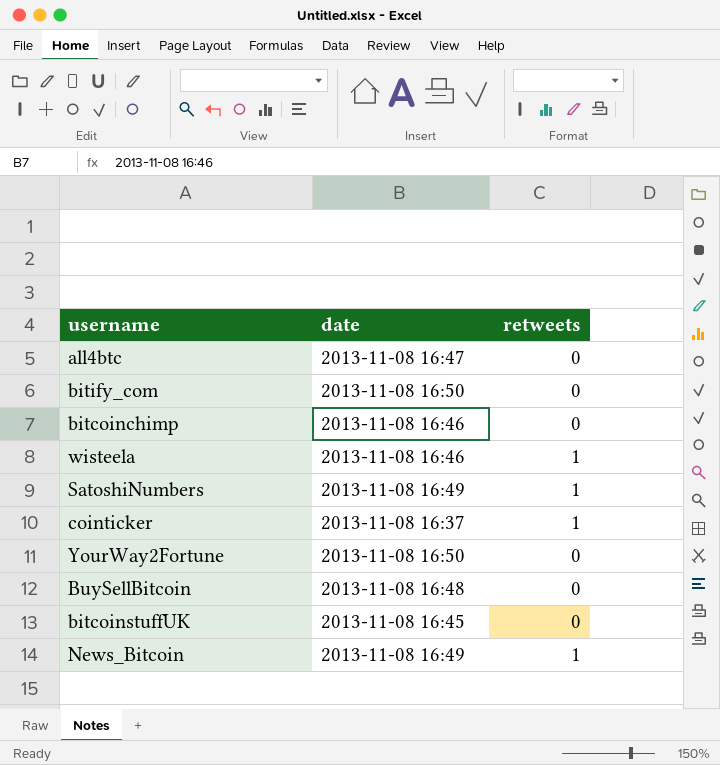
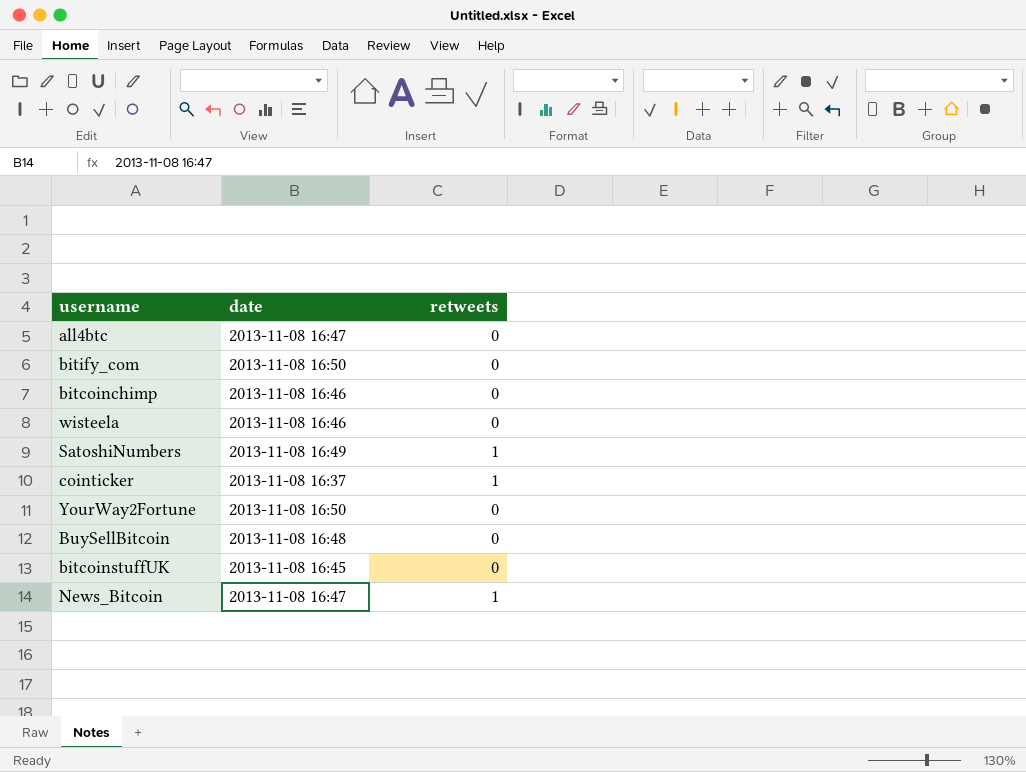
wisteela | retweets: 1 -> 0
News_Bitcoin | date: 2013-11-08 16:49 -> 2013-11-08 16:47

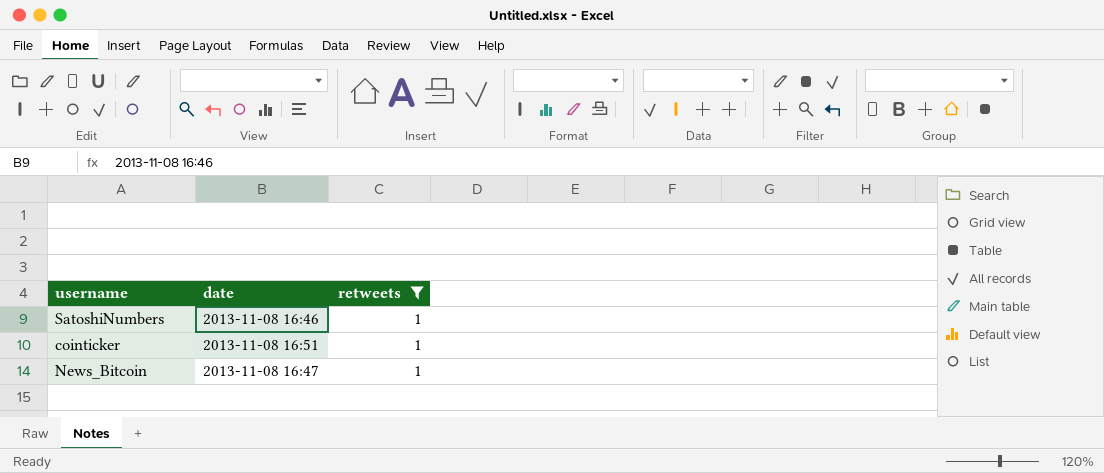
filter: none -> retweets = 1
SatoshiNumbers | date: 2013-11-08 16:49 -> 2013-11-08 16:46
cointicker | date: 2013-11-08 16:37 -> 2013-11-08 16:51

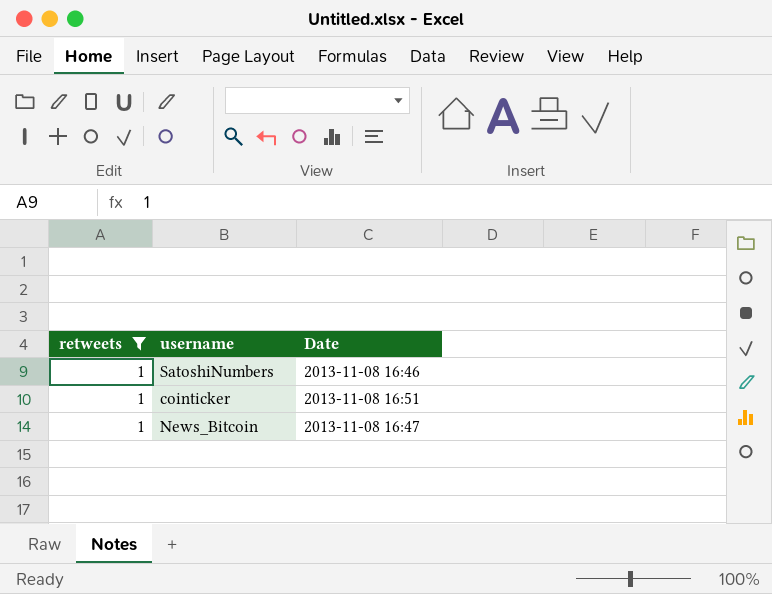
column retweets | position: 3 -> 1
column name: date -> Date

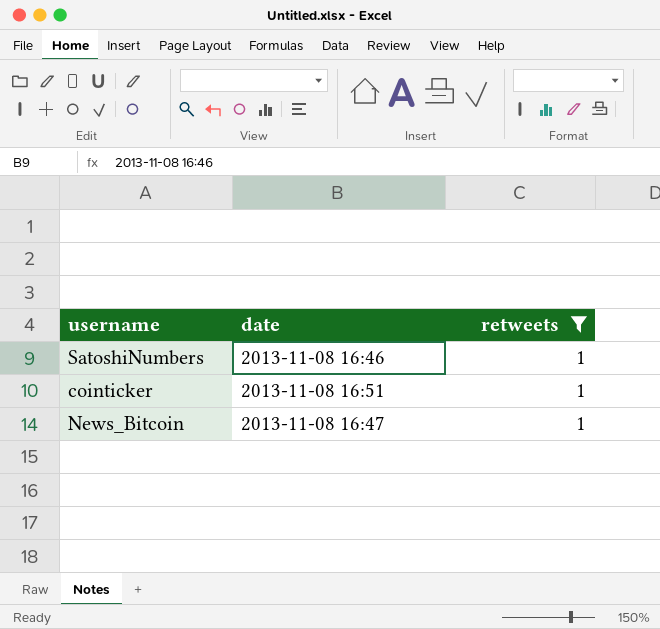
column name: Date -> date
column retweets | position: 1 -> 3

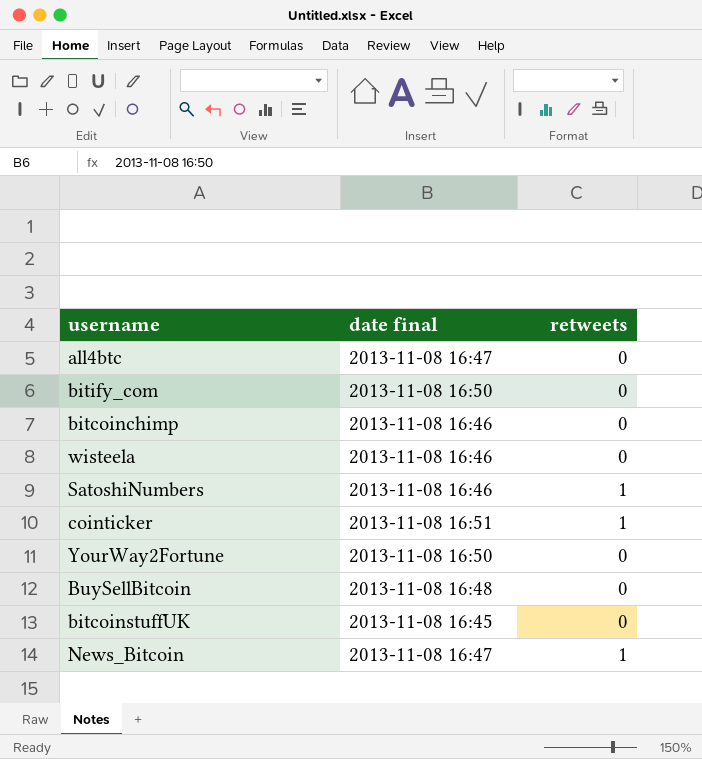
filter: retweets = 1 -> none
column name: date -> date final

